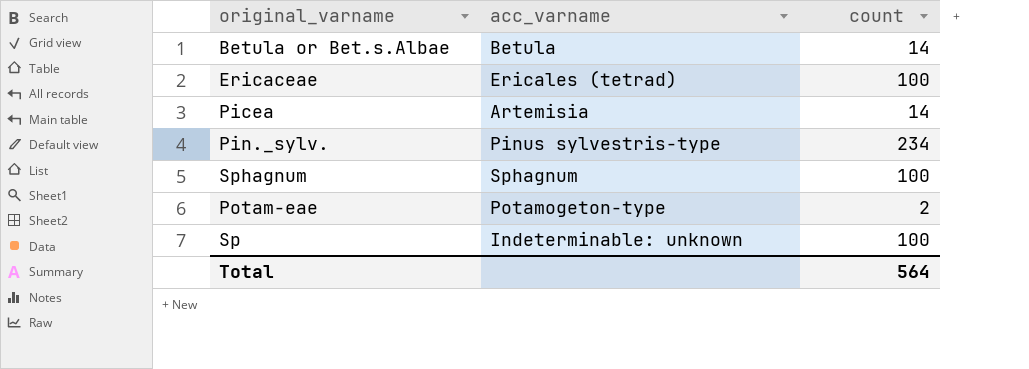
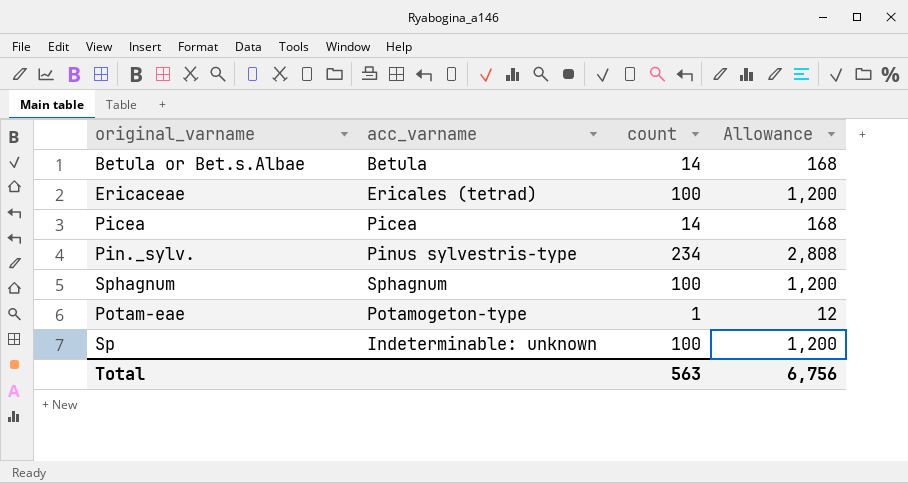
column Allowance | formula: none -> [count] * 12
Picea | acc_varname: Artemisia -> Picea
Potam-eae | count: 2 -> 1
Total | count: 564 -> 563

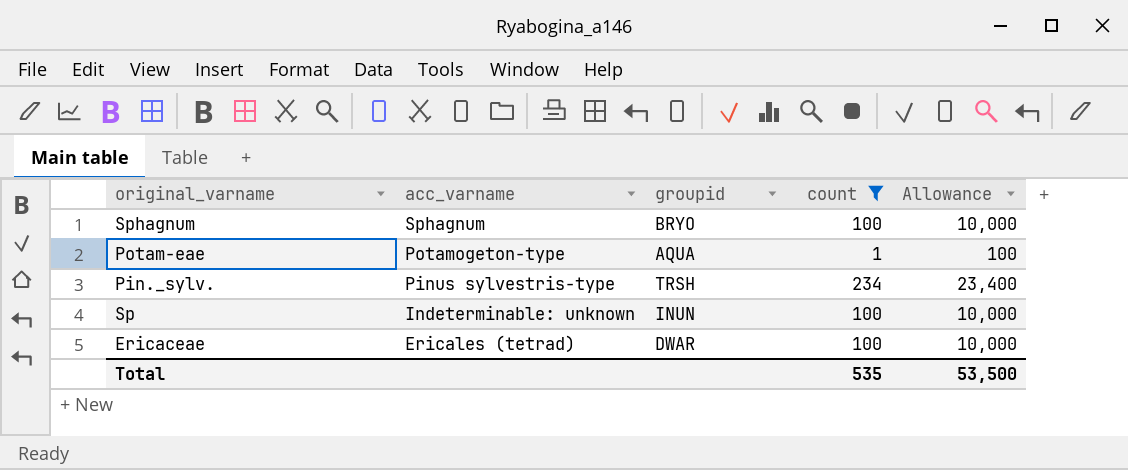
filter: none -> count != 14
row order: none -> acc_varname descending
column groupid | position: none -> 3
column Allowance | formula: [count] * 12 -> [count] * 100
Total | count: 563 -> 535
Total | Allowance: 6,756 -> 53,500

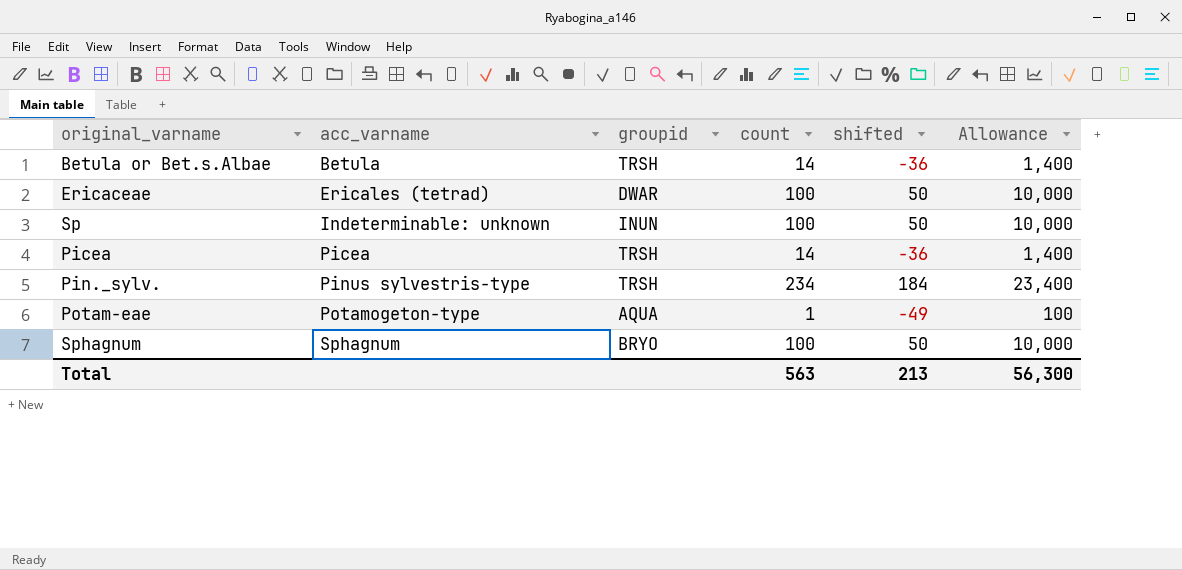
filter: count != 14 -> none
row order: acc_varname descending -> acc_varname ascending
column shifted | formula: none -> [count] - 50
Total | count: 535 -> 563
Total | Allowance: 53,500 -> 56,300

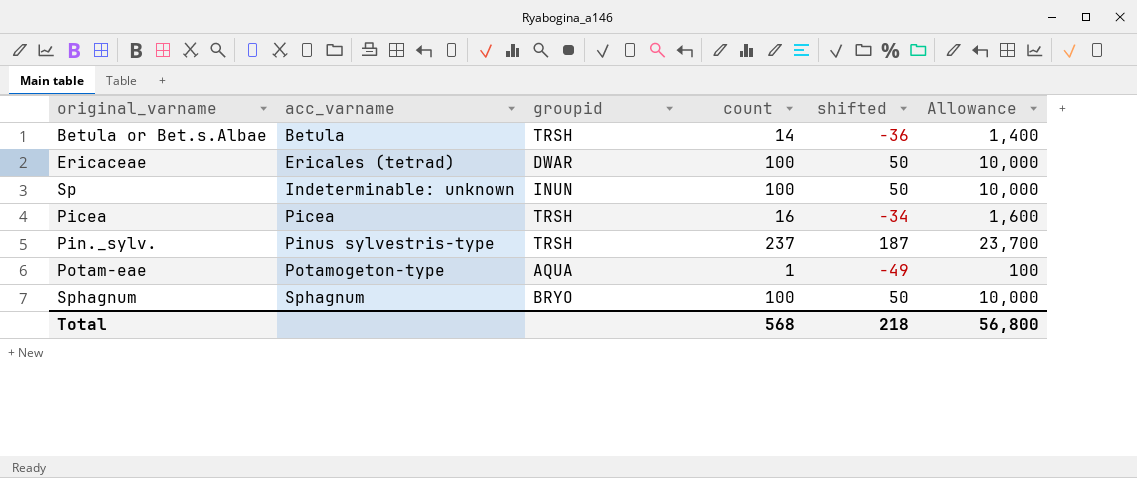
Picea | count: 14 -> 16
Picea | shifted: -36 -> -34
Picea | Allowance: 1,400 -> 1,600
Pin._sylv. | count: 234 -> 237
Pin._sylv. | shifted: 184 -> 187
Pin._sylv. | Allowance: 23,400 -> 23,700
Total | count: 563 -> 568
Total | shifted: 213 -> 218
Total | Allowance: 56,300 -> 56,800

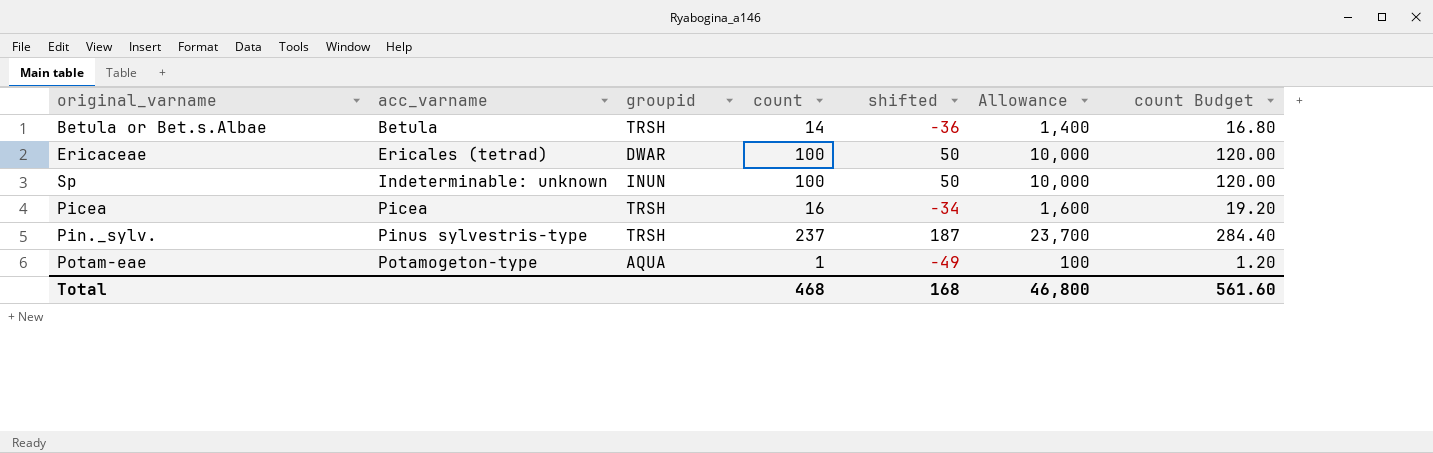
column count Budget | formula: none -> [count] * 1.2
row Sphagnum: Sphagnum | BRYO | 100 | 50 | 10,000 -> none
Total | count: 568 -> 468
Total | shifted: 218 -> 168
Total | Allowance: 56,800 -> 46,800

